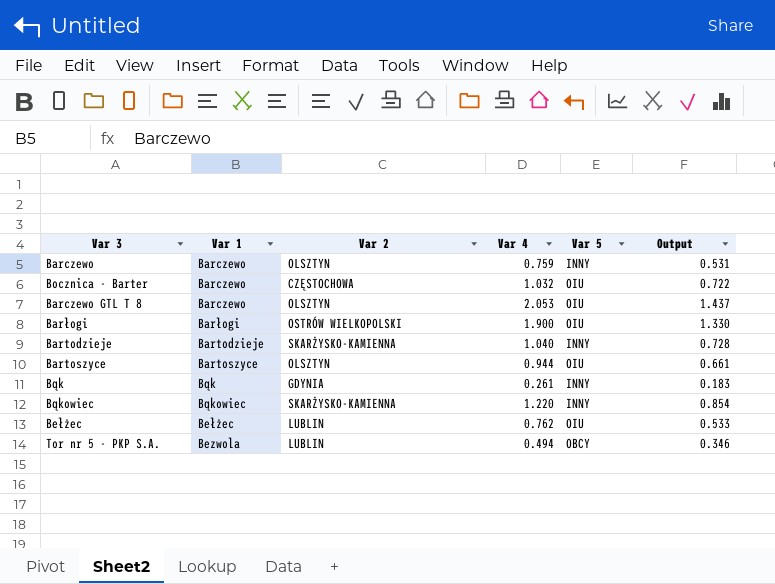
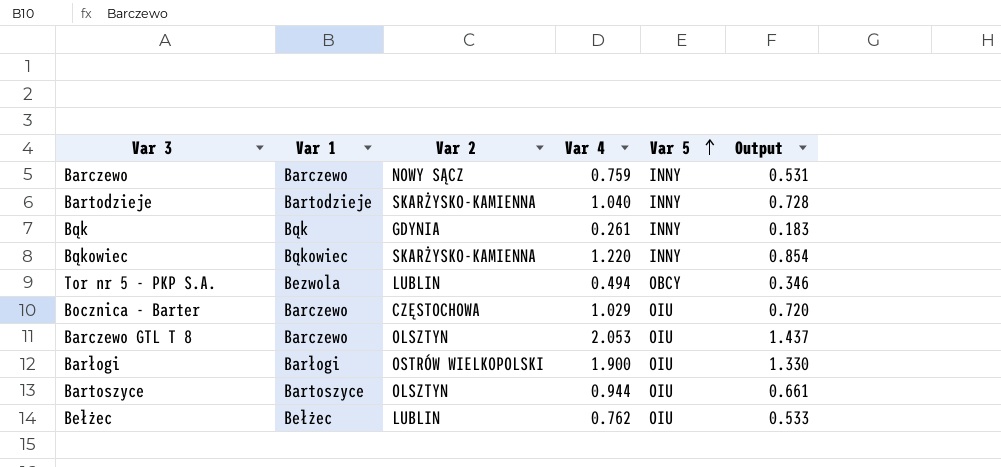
row order: none -> Var 5 ascending
Barczewo | Var 2: OLSZTYN -> NOWY SĄCZ
Bocznica - Barter | Var 4: 1.032 -> 1.029
Bocznica - Barter | Output: 0.722 -> 0.720

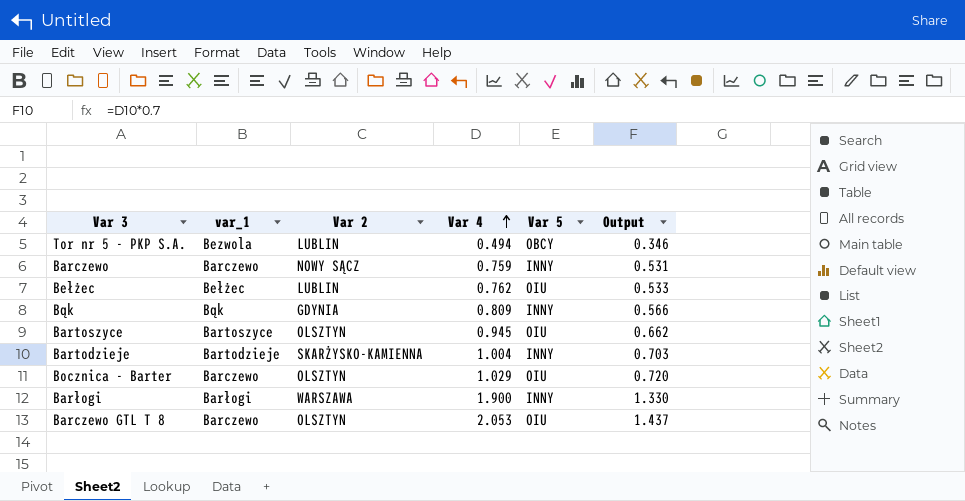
row order: Var 5 ascending -> Var 4 ascending
column name: Var 1 -> var_1
row Bąkowiec: Bąkowiec | SKARŻYSKO-KAMIENNA | 1.220 | INNY | 0.854 -> none
Bąk | Var 4: 0.261 -> 0.809
Bąk | Output: 0.183 -> 0.566
Bartoszyce | Var 4: 0.944 -> 0.945
Bartoszyce | Output: 0.661 -> 0.662
Bartodzieje | Var 4: 1.040 -> 1.004
Bartodzieje | Output: 0.728 -> 0.703
Bocznica - Barter | Var 2: CZĘSTOCHOWA -> OLSZTYN
Barłogi | Var 2: OSTRÓW WIELKOPOLSKI -> WARSZAWA
Barłogi | Var 5: OIU -> INNY

